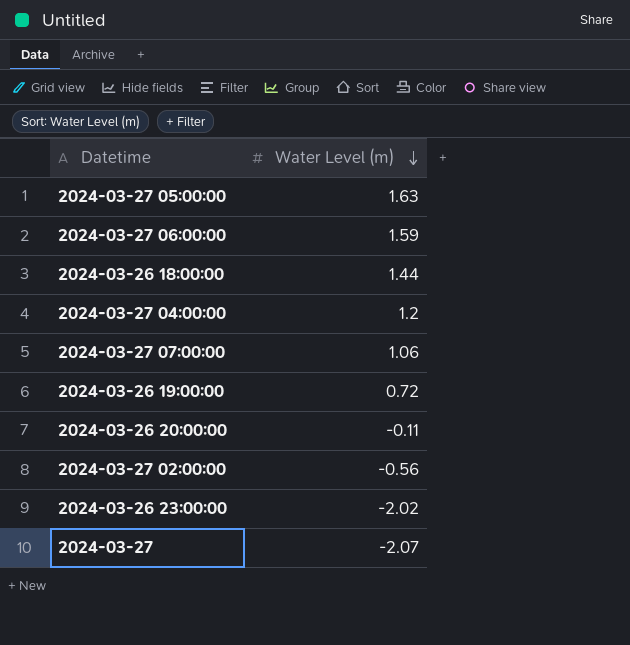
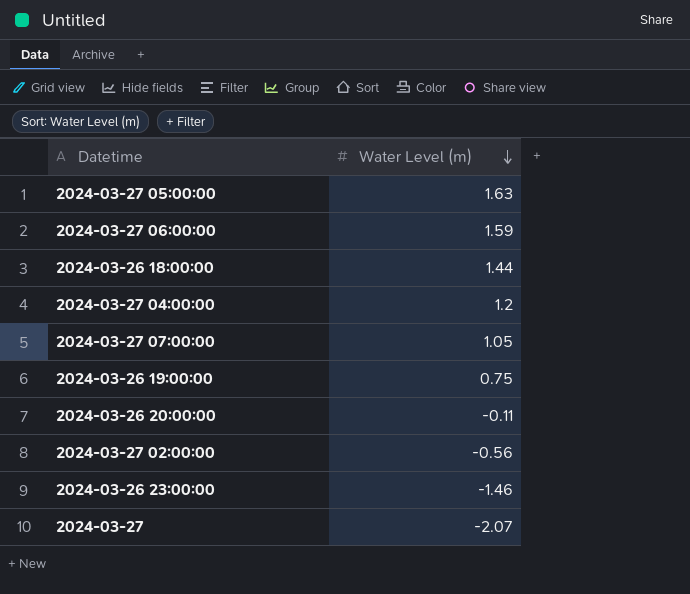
2024-03-27 07:00:00 | Water Level (m): 1.06 -> 1.05
2024-03-26 19:00:00 | Water Level (m): 0.72 -> 0.75
2024-03-26 23:00:00 | Water Level (m): -2.02 -> -1.46

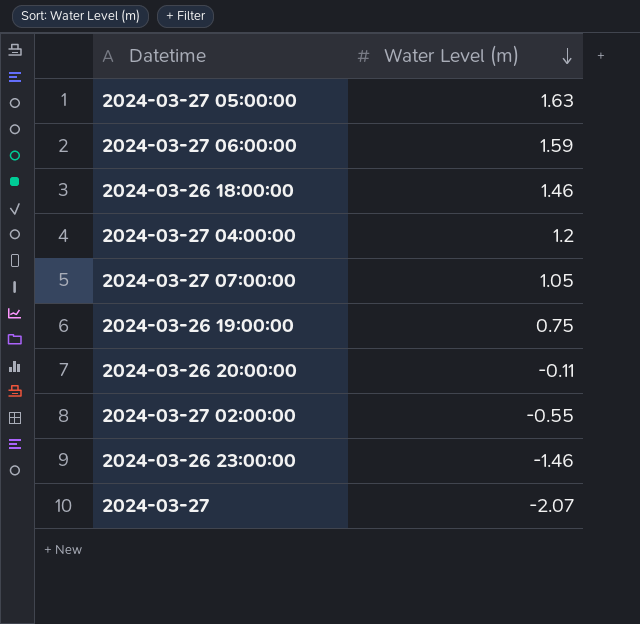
2024-03-26 18:00:00 | Water Level (m): 1.44 -> 1.46
2024-03-27 02:00:00 | Water Level (m): -0.56 -> -0.55

